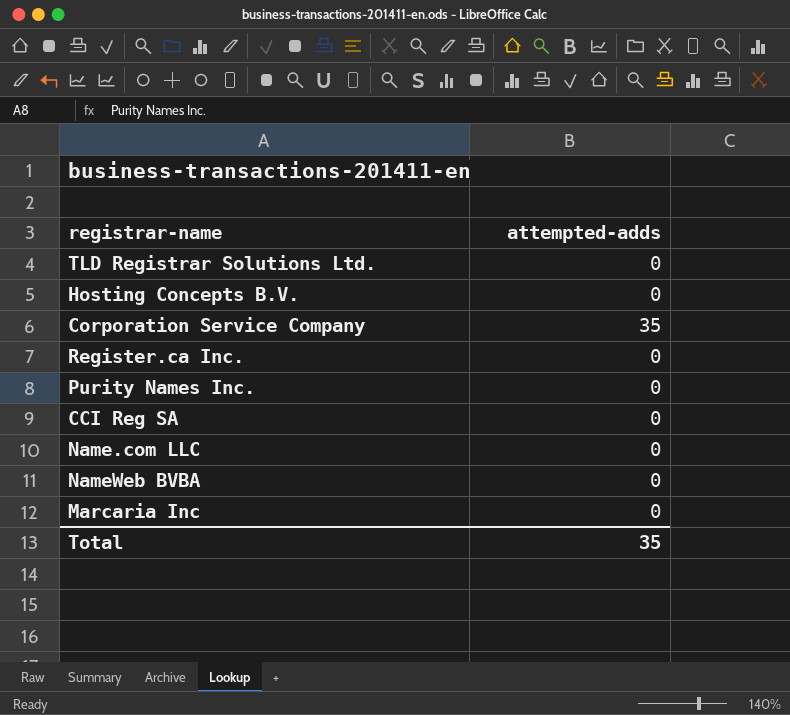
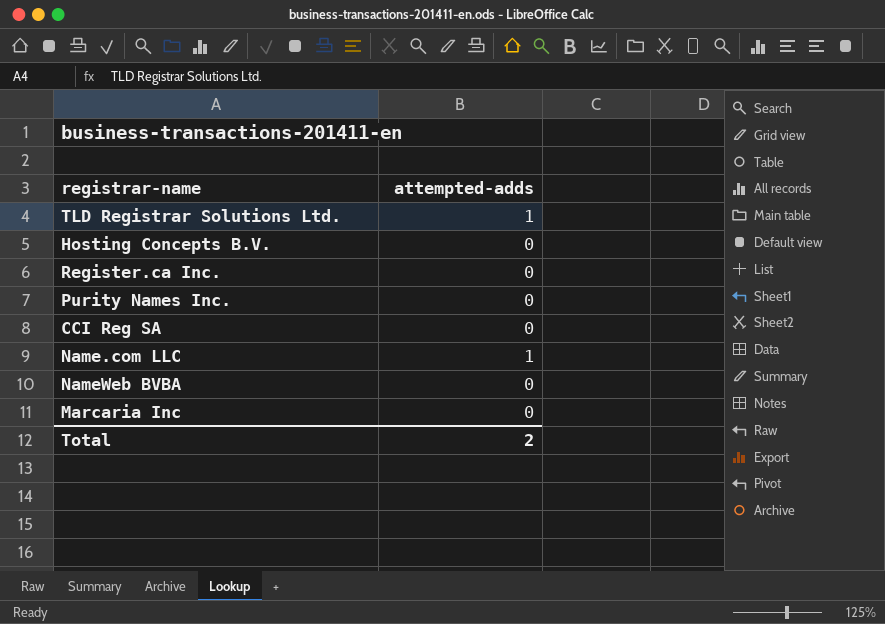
row Corporation Service Company: 35 -> none
TLD Registrar Solutions Ltd. | attempted-adds: 0 -> 1
Name.com LLC | attempted-adds: 0 -> 1
Total | attempted-adds: 35 -> 2

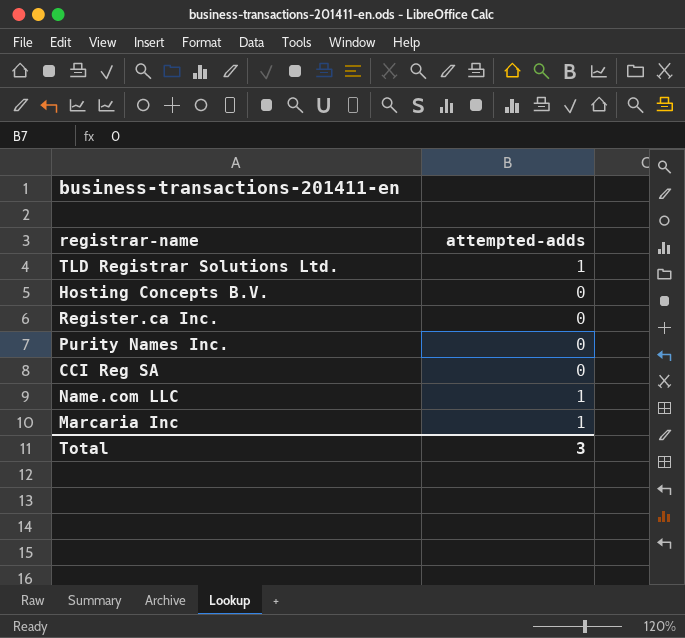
row NameWeb BVBA: 0 -> none
Marcaria Inc | attempted-adds: 0 -> 1
Total | attempted-adds: 2 -> 3

